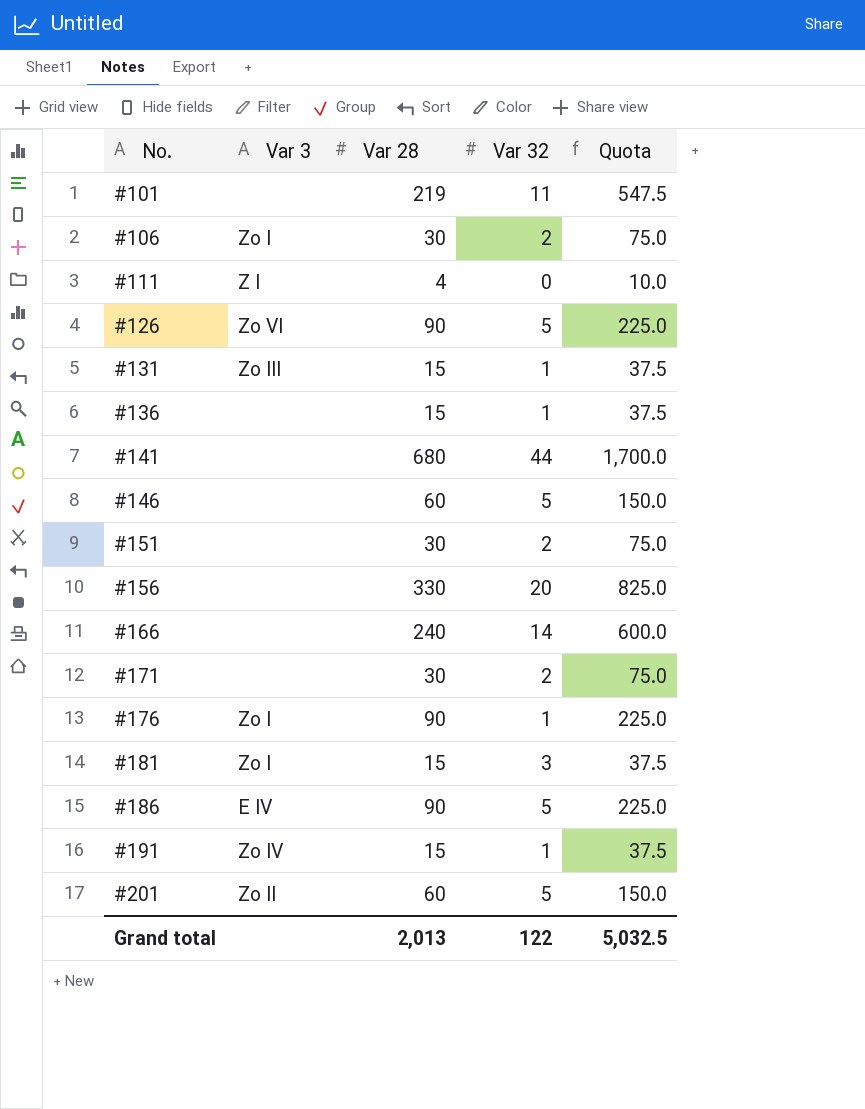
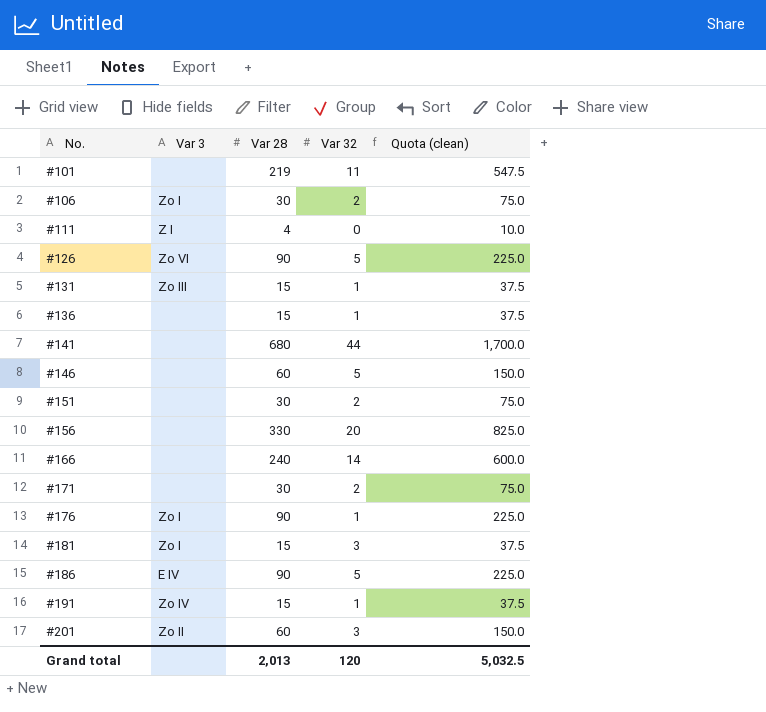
column name: Quota -> Quota (clean)
#201 | Var 32: 5 -> 3
Grand total | Var 32: 122 -> 120

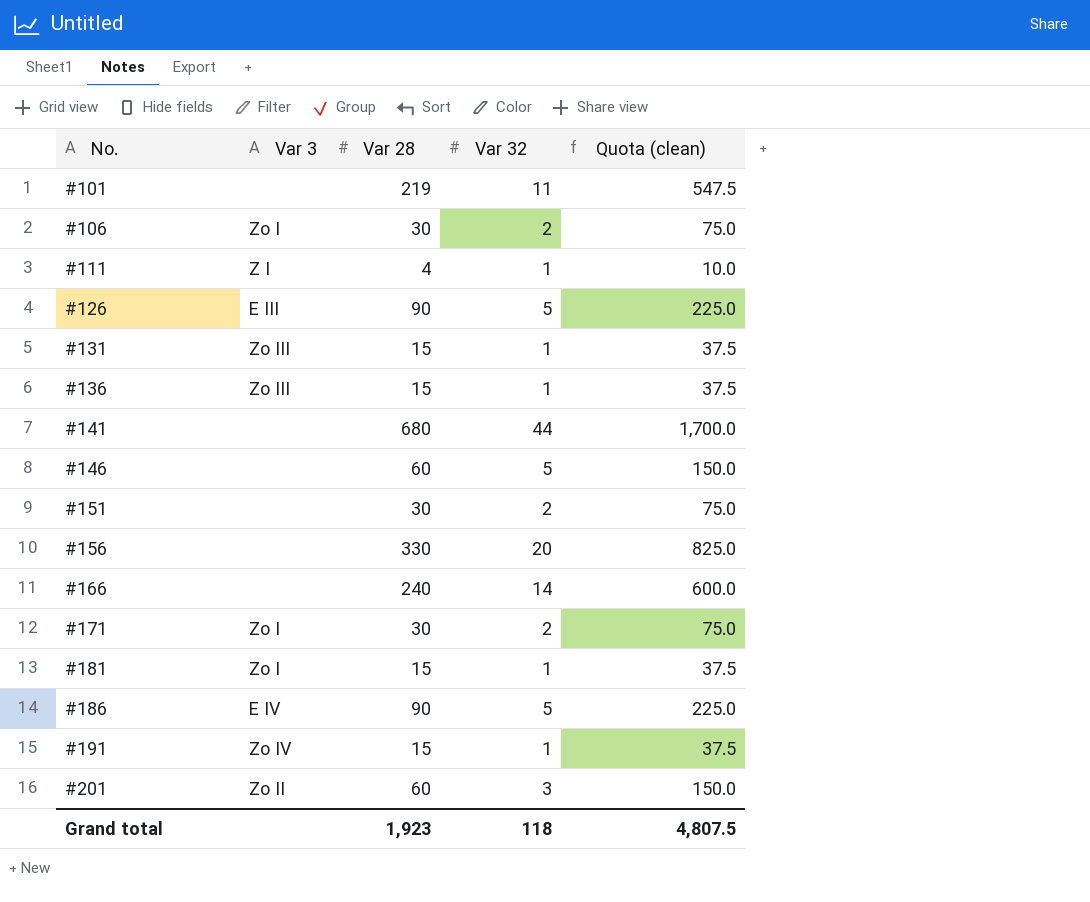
row #176: Zo I | 90 | 1 | 225.0 -> none
#111 | Var 32: 0 -> 1
#126 | Var 3: Zo VI -> E III
#136 | Var 3: none -> Zo III
#171 | Var 3: none -> Zo I
#181 | Var 32: 3 -> 1
Grand total | Var 28: 2,013 -> 1,923
Grand total | Var 32: 120 -> 118
Grand total | Quota (clean): 5,032.5 -> 4,807.5

